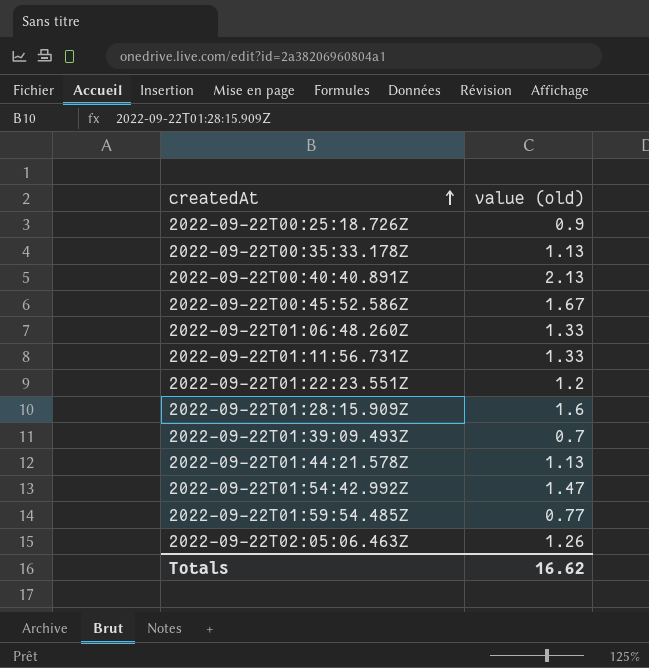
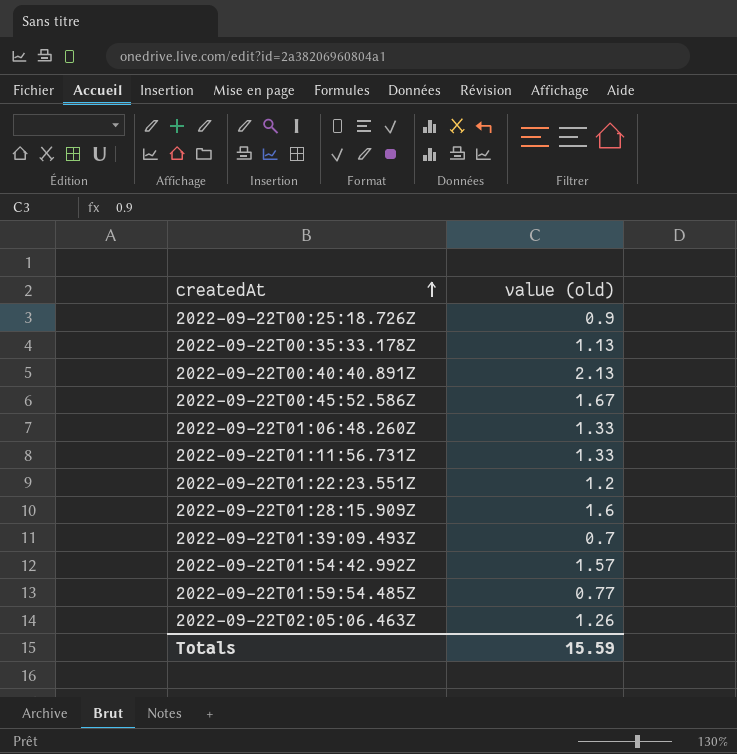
row 2022-09-22T01:44:21.578Z: 1.13 -> none
2022-09-22T01:54:42.992Z | value (old): 1.47 -> 1.57
Totals | value (old): 16.62 -> 15.59

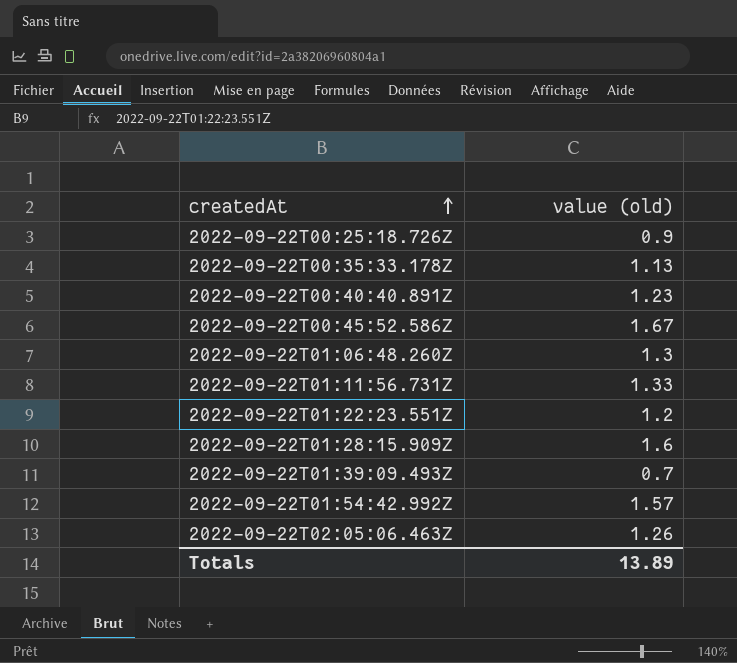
row 2022-09-22T01:59:54.485Z: 0.77 -> none
2022-09-22T00:40:40.891Z | value (old): 2.13 -> 1.23
2022-09-22T01:06:48.260Z | value (old): 1.33 -> 1.3
Totals | value (old): 15.59 -> 13.89

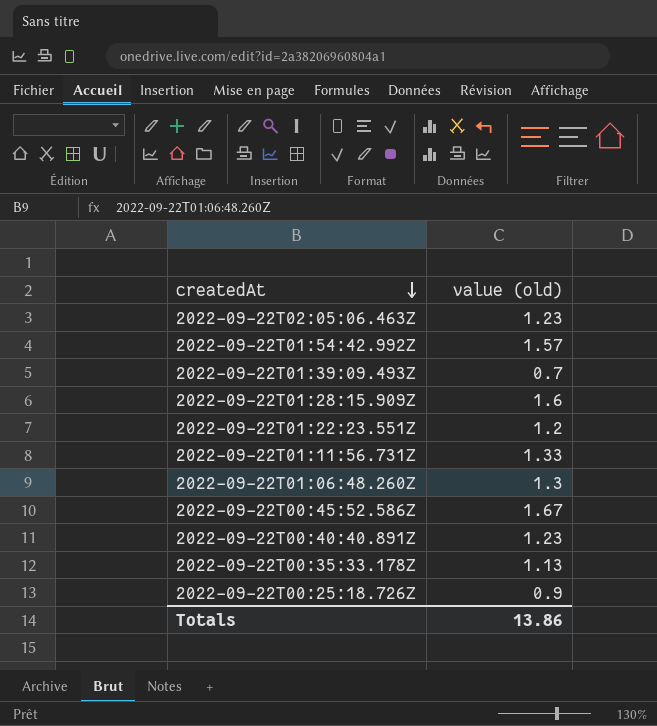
row order: createdAt ascending -> createdAt descending
2022-09-22T02:05:06.463Z | value (old): 1.26 -> 1.23
Totals | value (old): 13.89 -> 13.86

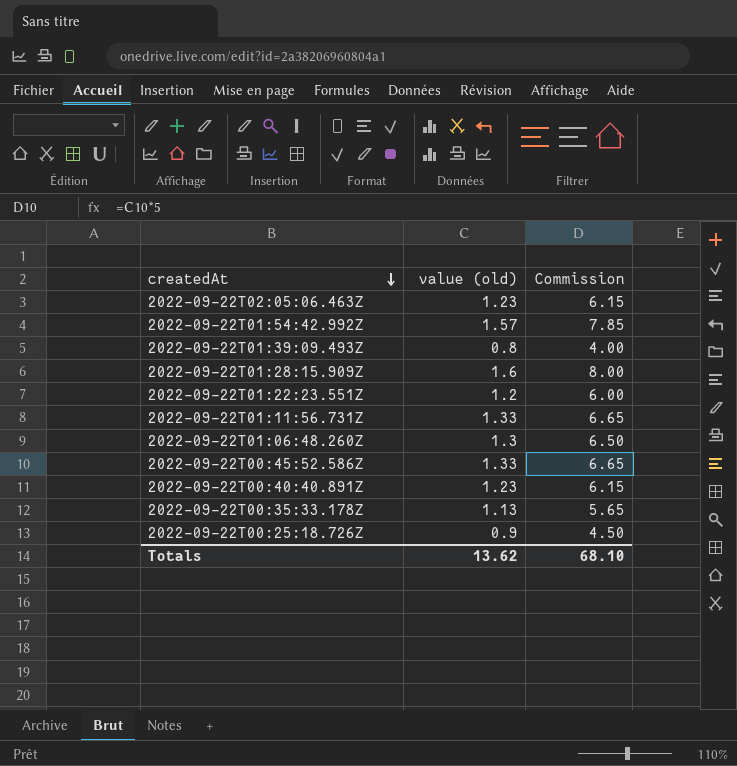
column Commission | formula: none -> [value (old)] * 5
2022-09-22T01:39:09.493Z | value (old): 0.7 -> 0.8
2022-09-22T00:45:52.586Z | value (old): 1.67 -> 1.33
Totals | value (old): 13.86 -> 13.62

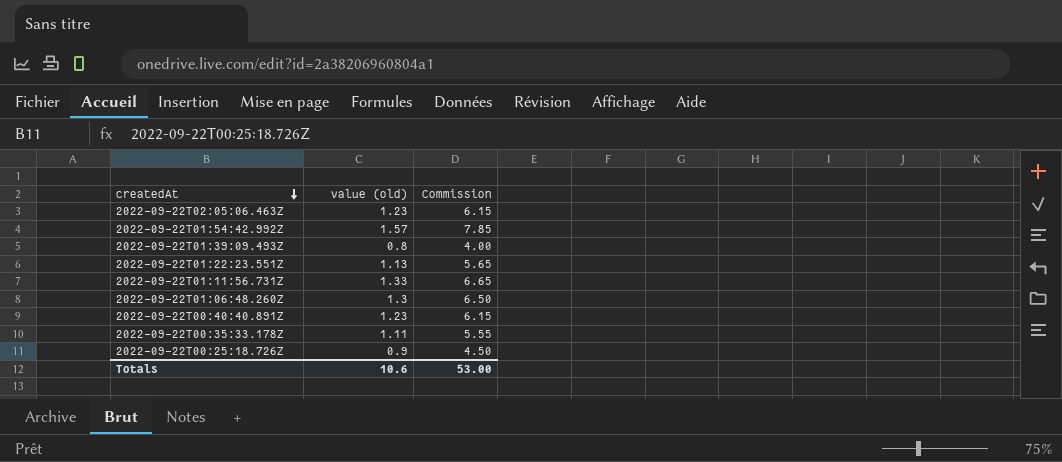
row 2022-09-22T01:28:15.909Z: 1.6 | 8.00 -> none
row 2022-09-22T00:45:52.586Z: 1.33 | 6.65 -> none
2022-09-22T01:22:23.551Z | value (old): 1.2 -> 1.13
2022-09-22T01:22:23.551Z | Commission: 6.00 -> 5.65
2022-09-22T00:35:33.178Z | value (old): 1.13 -> 1.11
2022-09-22T00:35:33.178Z | Commission: 5.65 -> 5.55
Totals | value (old): 13.62 -> 10.6
Totals | Commission: 68.10 -> 53.00

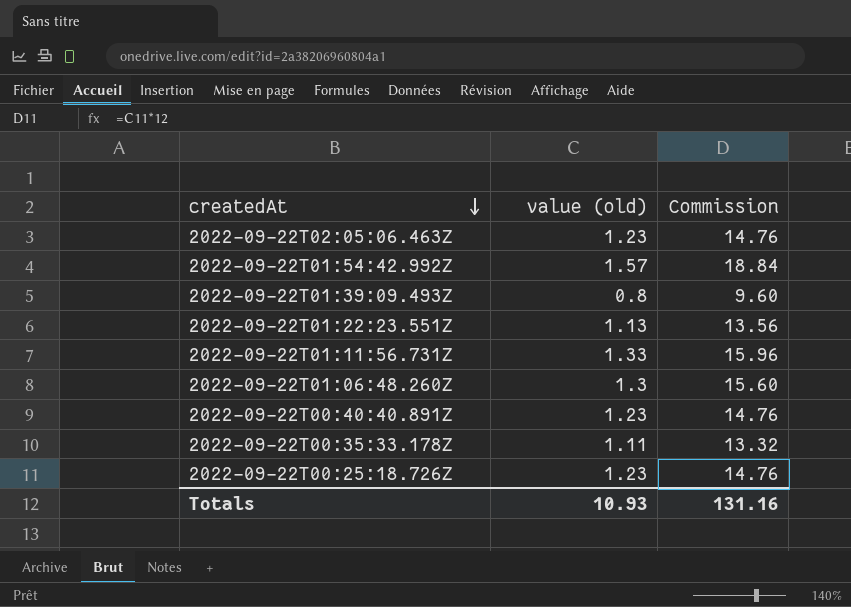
column Commission | formula: [value (old)] * 5 -> [value (old)] * 12
2022-09-22T00:25:18.726Z | value (old): 0.9 -> 1.23
Totals | value (old): 10.6 -> 10.93
Totals | Commission: 53.00 -> 131.16

